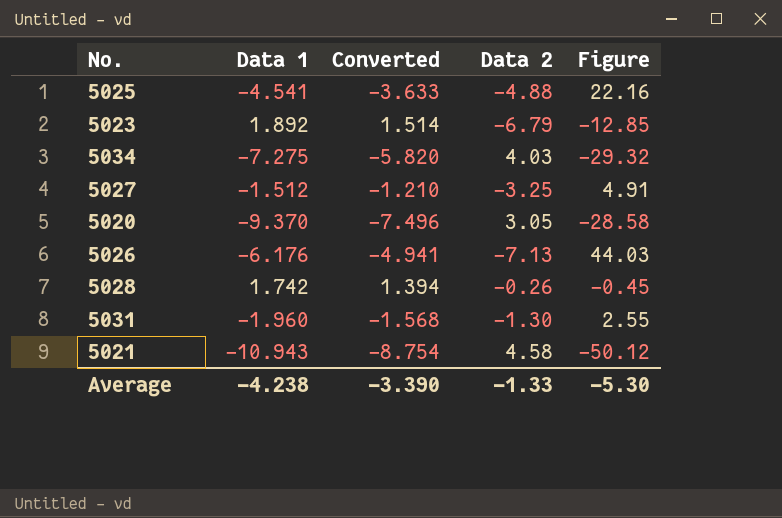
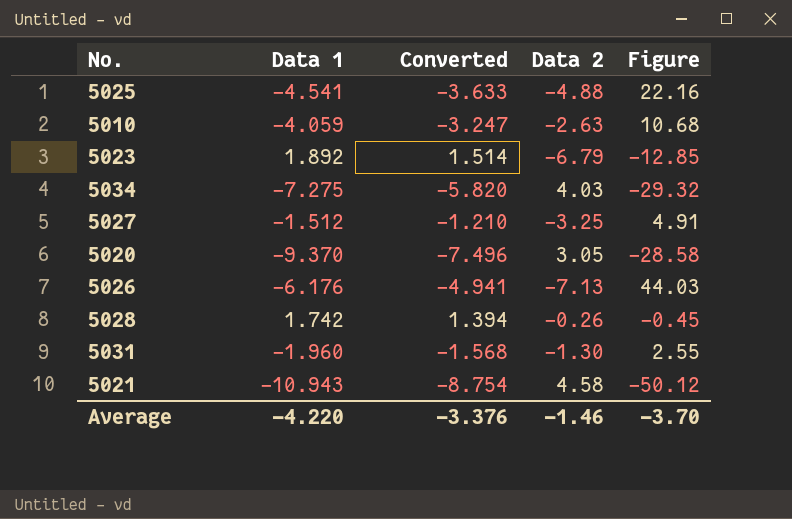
row 5010: none -> -4.059 | -3.247 | -2.63 | 10.68
Average | Data 1: -4.238 -> -4.220
Average | Converted: -3.390 -> -3.376
Average | Data 2: -1.33 -> -1.46
Average | Figure: -5.30 -> -3.70

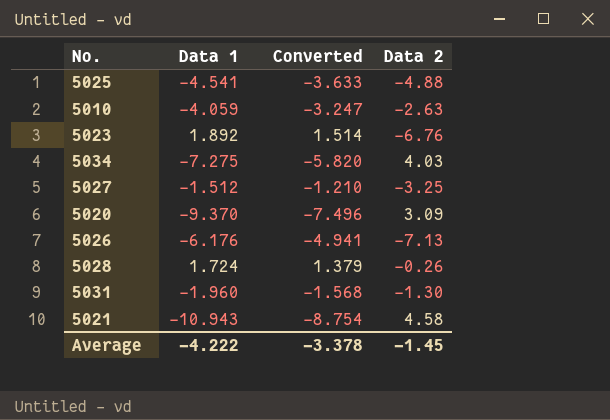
column Figure | formula: [Data 1] * [Data 2] -> none
5023 | Data 2: -6.79 -> -6.76
5020 | Data 2: 3.05 -> 3.09
5028 | Data 1: 1.742 -> 1.724
5028 | Converted: 1.394 -> 1.379
Average | Data 1: -4.220 -> -4.222
Average | Converted: -3.376 -> -3.378
Average | Data 2: -1.46 -> -1.45

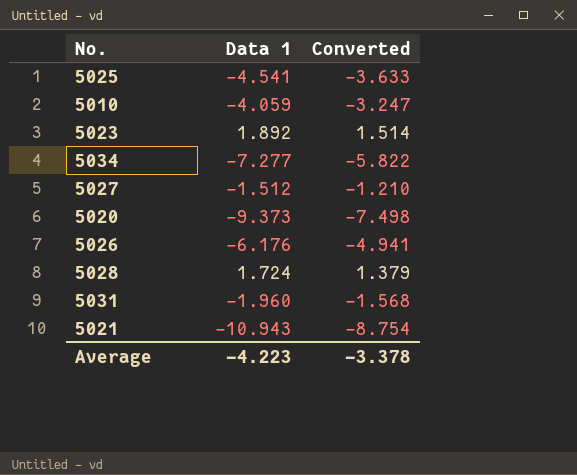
column Data 2 | position: 4 -> none
5034 | Data 1: -7.275 -> -7.277
5034 | Converted: -5.820 -> -5.822
5020 | Data 1: -9.370 -> -9.373
5020 | Converted: -7.496 -> -7.498
Average | Data 1: -4.222 -> -4.223

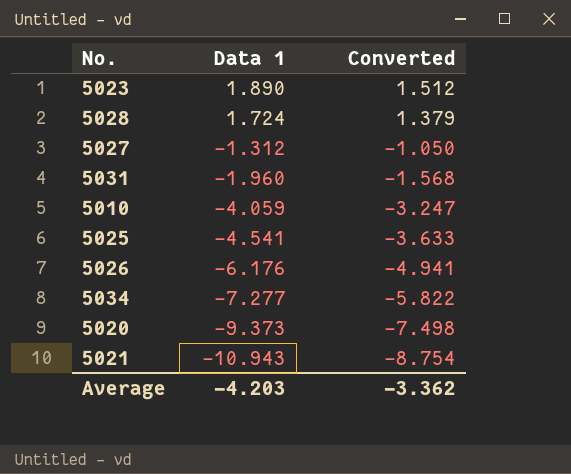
row order: none -> Data 1 descending
5023 | Data 1: 1.892 -> 1.890
5023 | Converted: 1.514 -> 1.512
5027 | Data 1: -1.512 -> -1.312
5027 | Converted: -1.210 -> -1.050
Average | Data 1: -4.223 -> -4.203
Average | Converted: -3.378 -> -3.362

